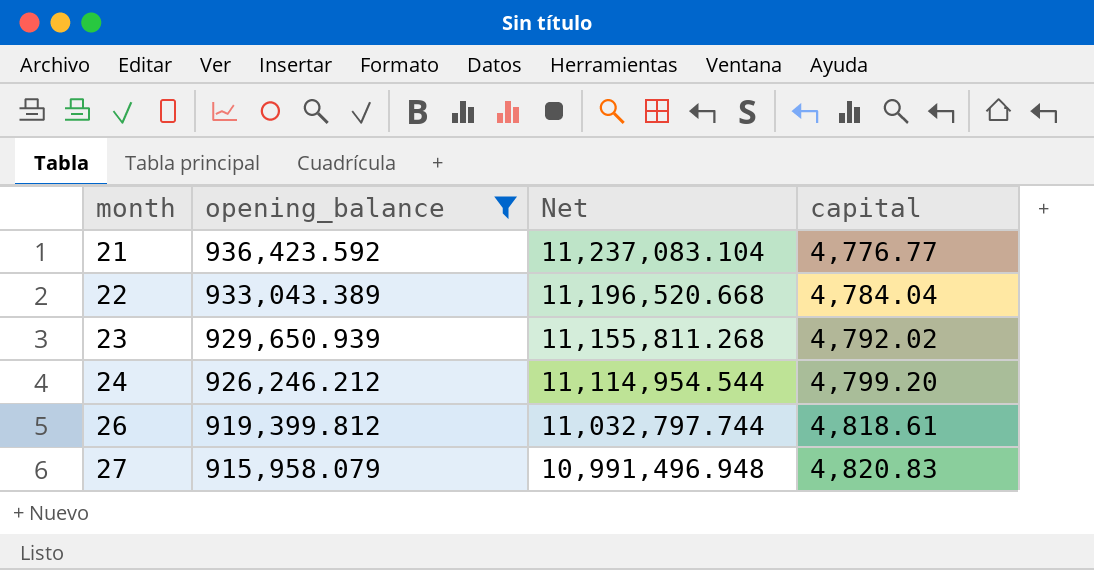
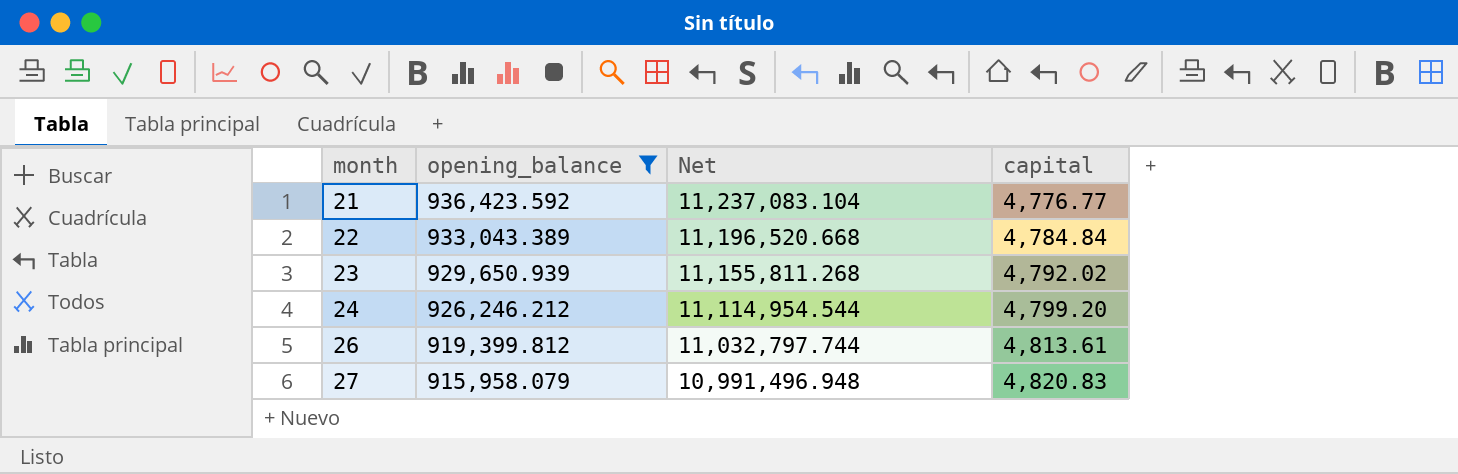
22 | capital: 4,784.04 -> 4,784.84
26 | capital: 4,818.61 -> 4,813.61

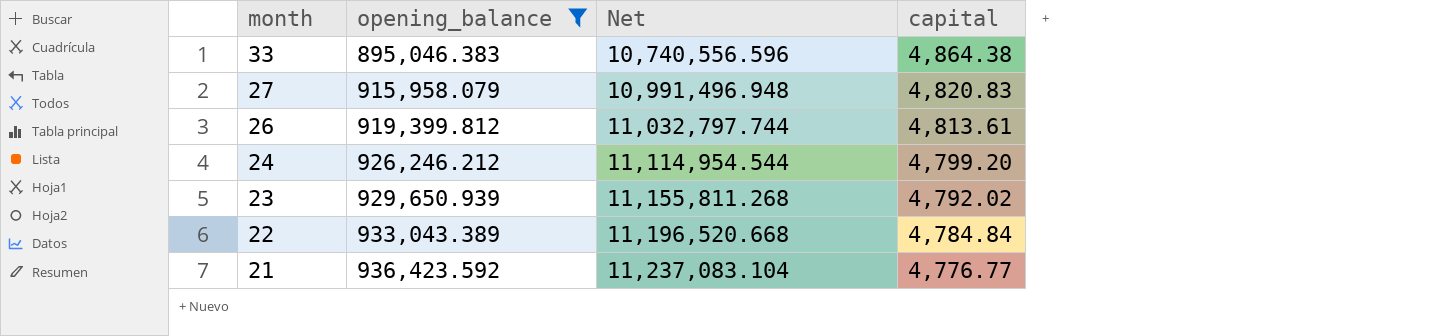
row order: month ascending -> month descending
row 33: none -> 895,046.383 | 10,740,556.596 | 4,864.38

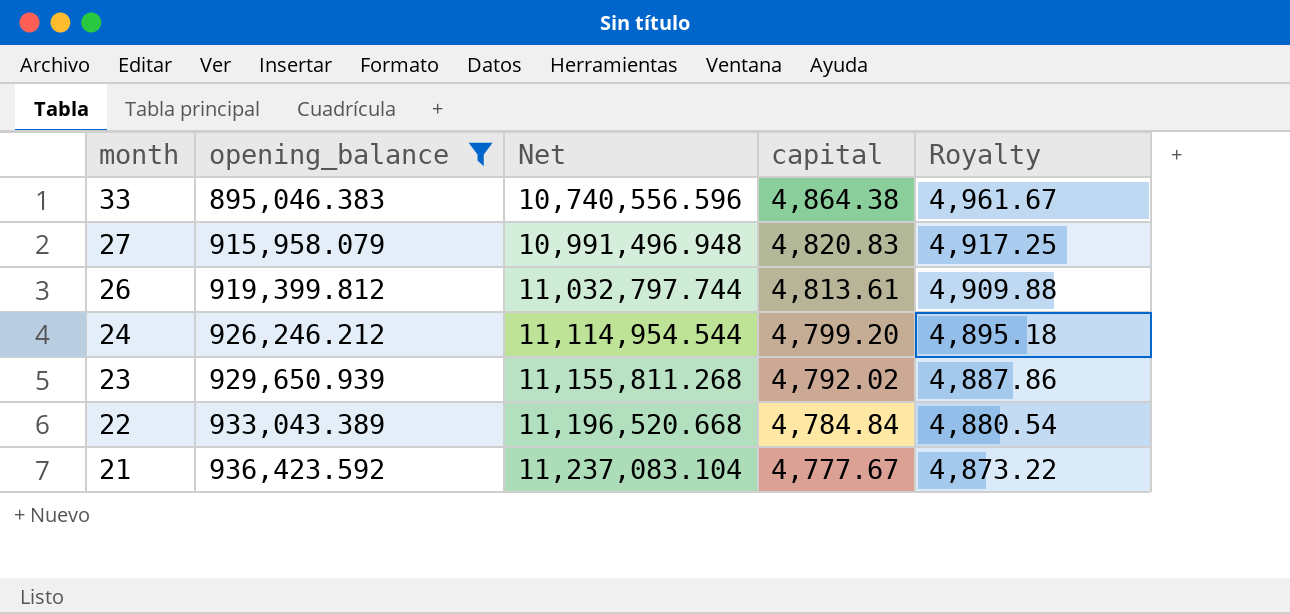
column Royalty | formula: none -> [capital] * 1.02
21 | capital: 4,776.77 -> 4,777.67

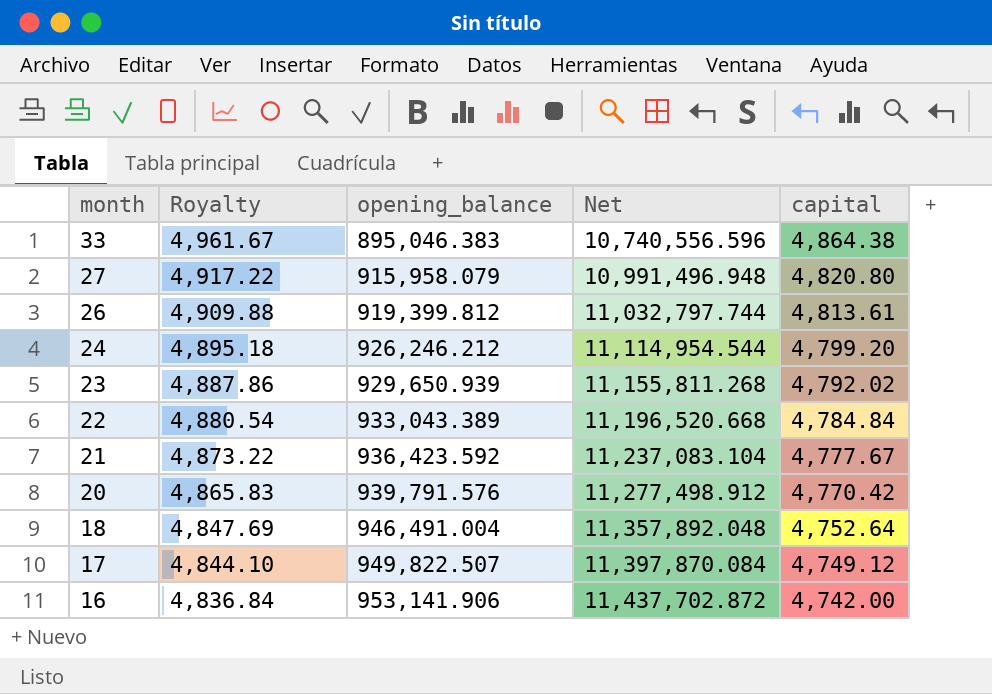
filter: opening_balance <= 936,423.592 -> none
column Royalty | position: 5 -> 2
27 | Royalty: 4,917.25 -> 4,917.22
27 | capital: 4,820.83 -> 4,820.80

